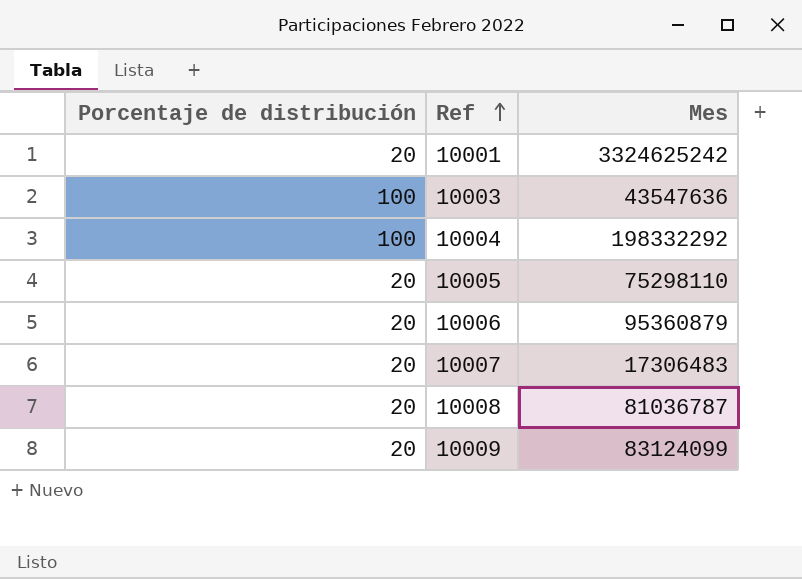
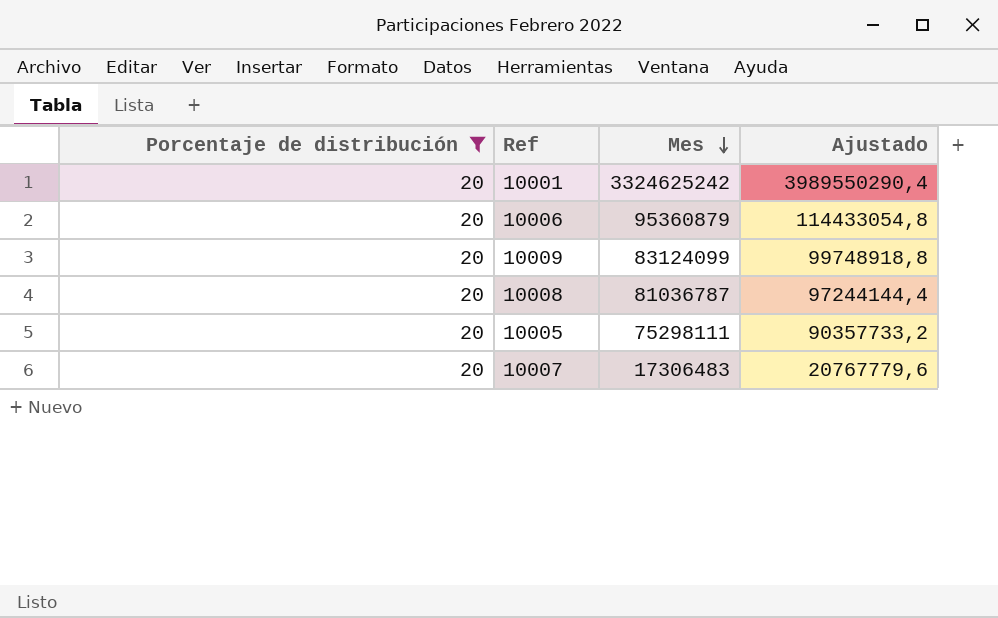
filter: none -> Porcentaje de distribución = 20
row order: Ref ascending -> Mes descending
column Ajustado | formula: none -> [Mes] * 1,2
10005 | Mes: 75298110 -> 75298111

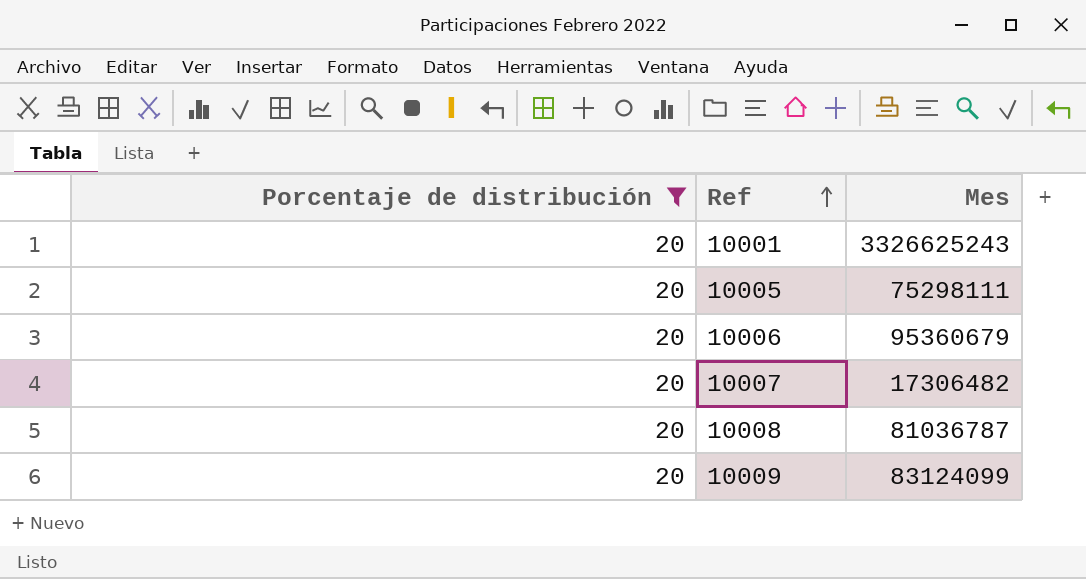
row order: Mes descending -> Ref ascending
column Ajustado | formula: [Mes] * 1,2 -> none
10001 | Mes: 3324625242 -> 3326625243
10006 | Mes: 95360879 -> 95360679
10007 | Mes: 17306483 -> 17306482

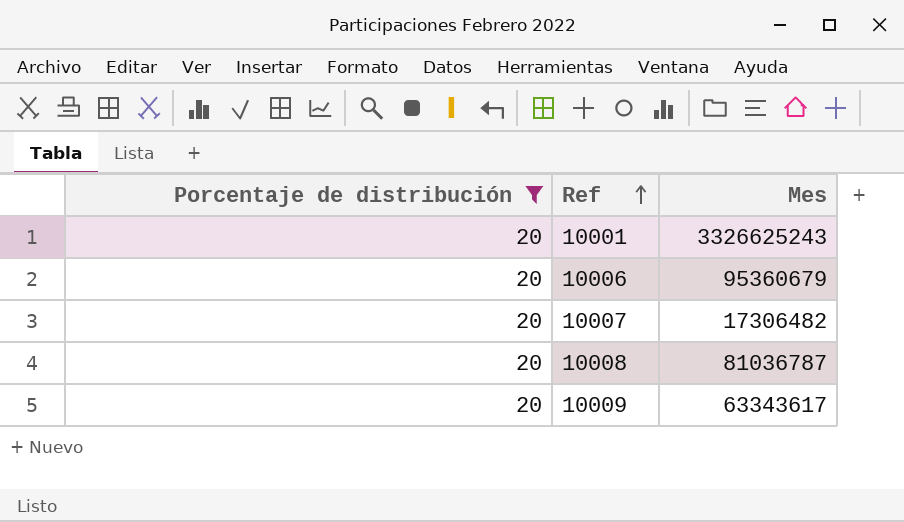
row 10005: 20 | 75298111 -> none
10009 | Mes: 83124099 -> 63343617

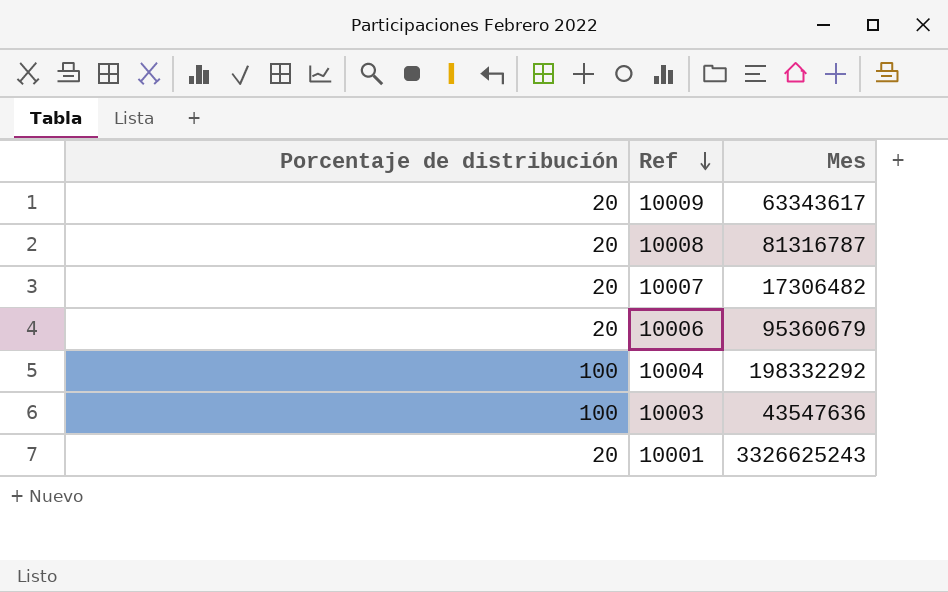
filter: Porcentaje de distribución = 20 -> none
row order: Ref ascending -> Ref descending
10008 | Mes: 81036787 -> 81316787

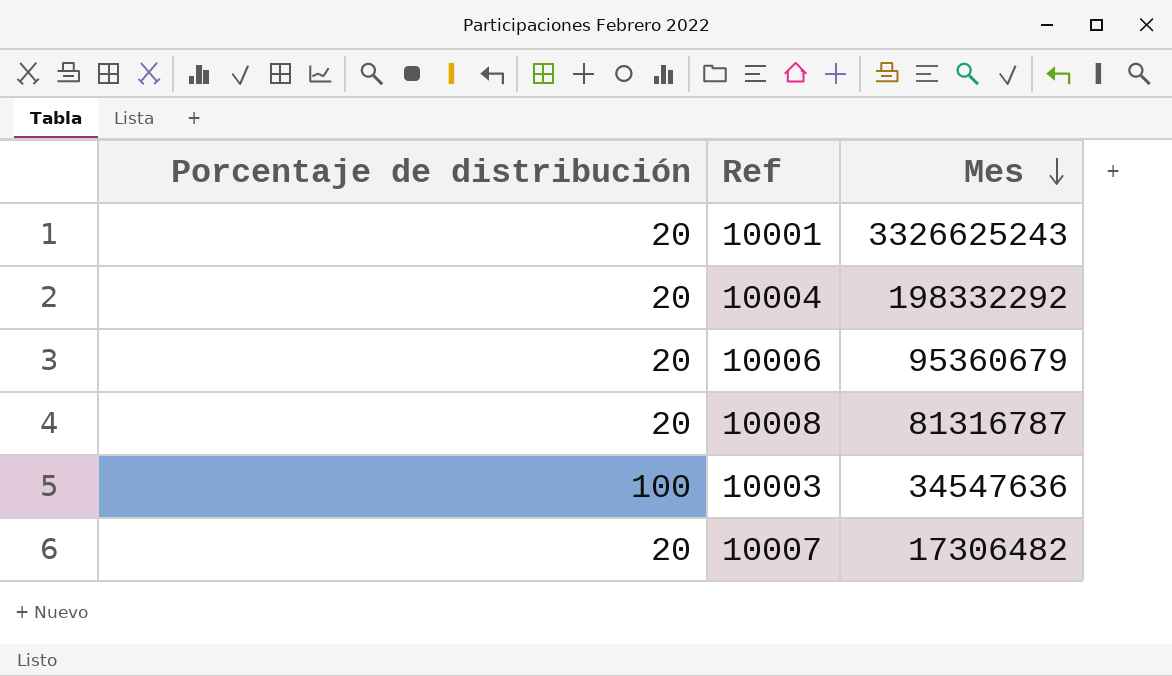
row order: Ref descending -> Mes descending
row 10009: 20 | 63343617 -> none
10004 | Porcentaje de distribución: 100 -> 20
10003 | Mes: 43547636 -> 34547636

